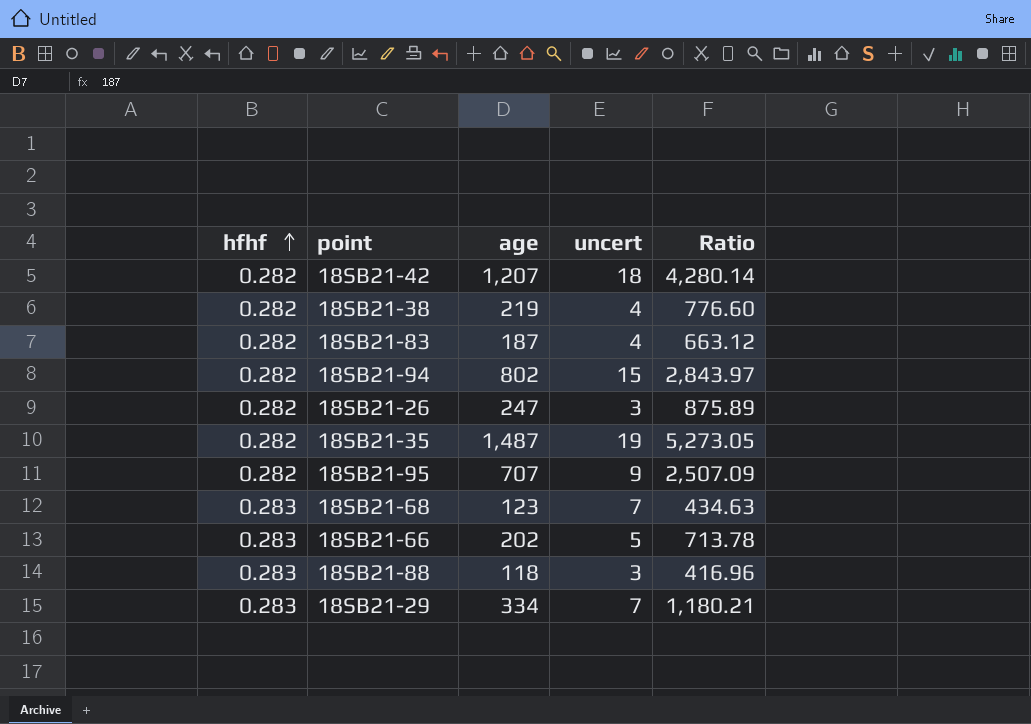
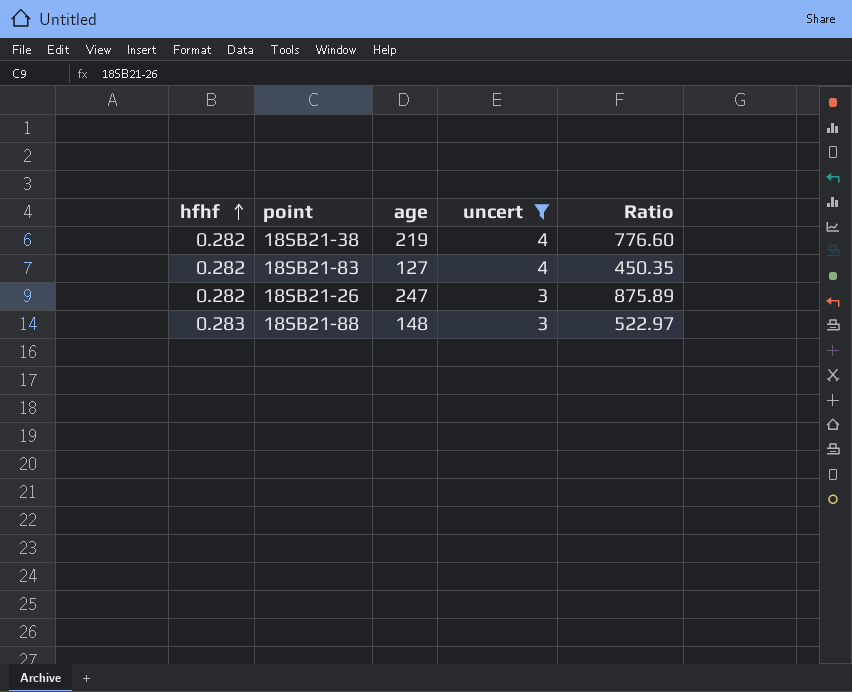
filter: none -> uncert <= 4
18SB21-83 | age: 187 -> 127
18SB21-83 | Ratio: 663.12 -> 450.35
18SB21-88 | age: 118 -> 148
18SB21-88 | Ratio: 416.96 -> 522.97

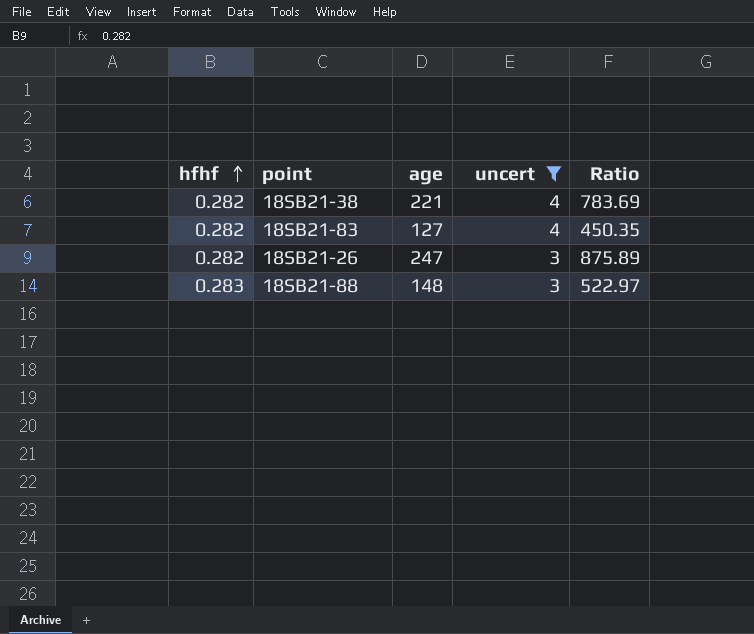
18SB21-38 | age: 219 -> 221
18SB21-38 | Ratio: 776.60 -> 783.69

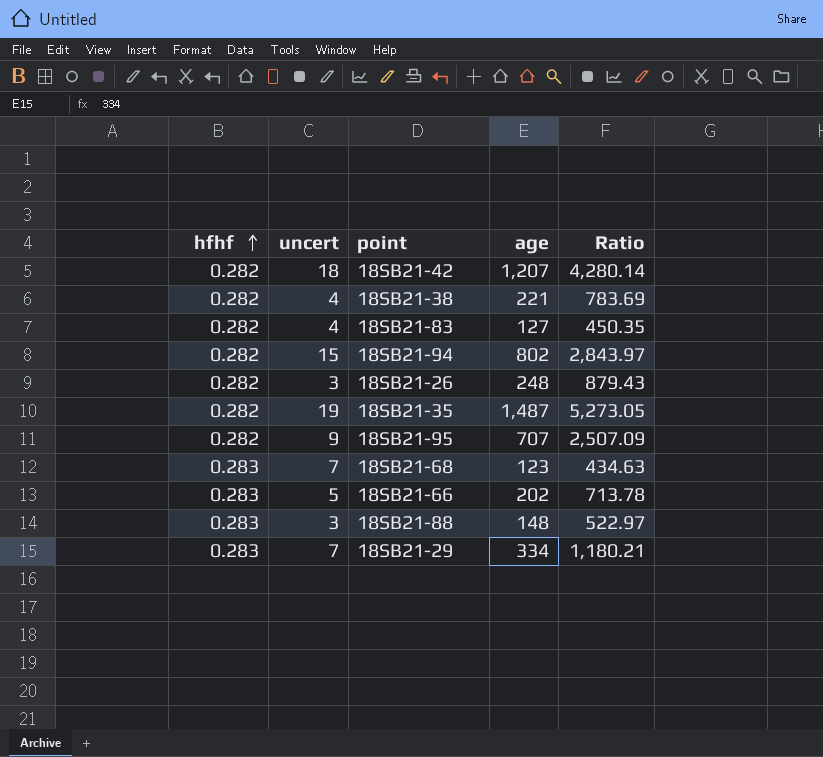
filter: uncert <= 4 -> none
column uncert | position: 4 -> 2
18SB21-26 | age: 247 -> 248
18SB21-26 | Ratio: 875.89 -> 879.43

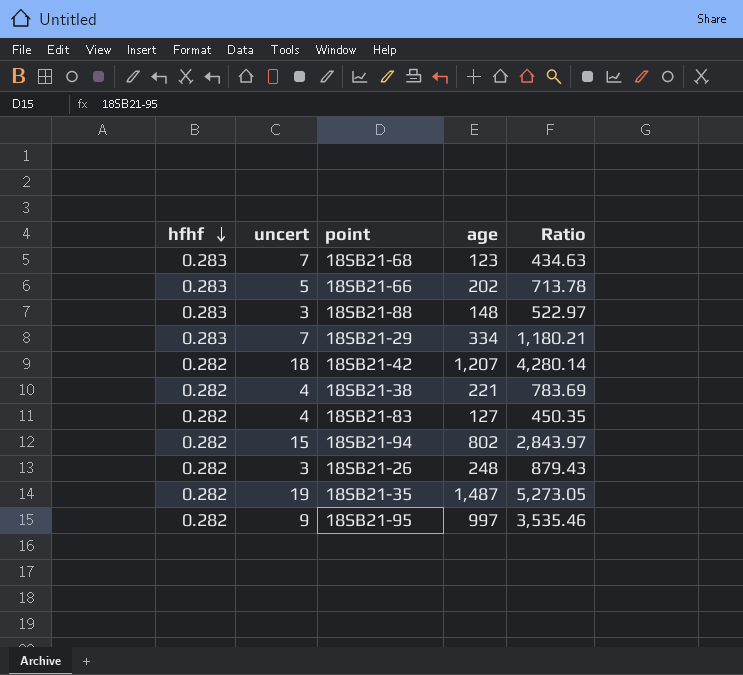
row order: hfhf ascending -> hfhf descending
18SB21-95 | age: 707 -> 997
18SB21-95 | Ratio: 2,507.09 -> 3,535.46

